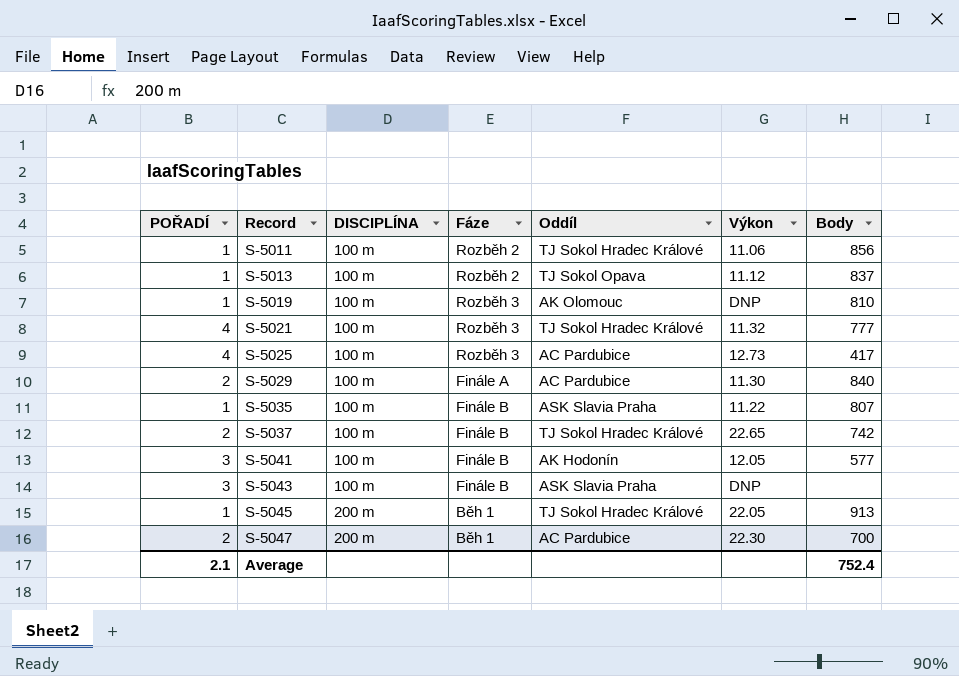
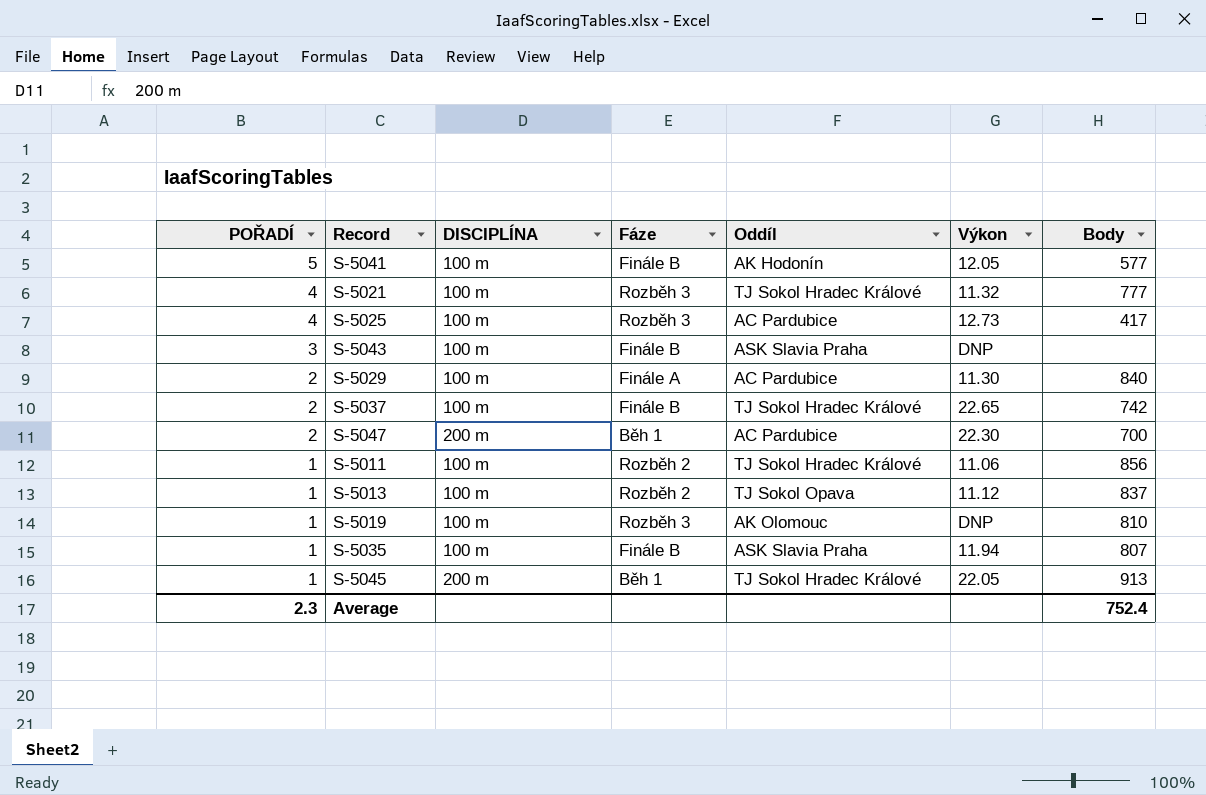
row order: Record ascending -> POŘADÍ descending
S-5041 | POŘADÍ: 3 -> 5
S-5035 | Výkon: 11.22 -> 11.94
Average | POŘADÍ: 2.1 -> 2.3

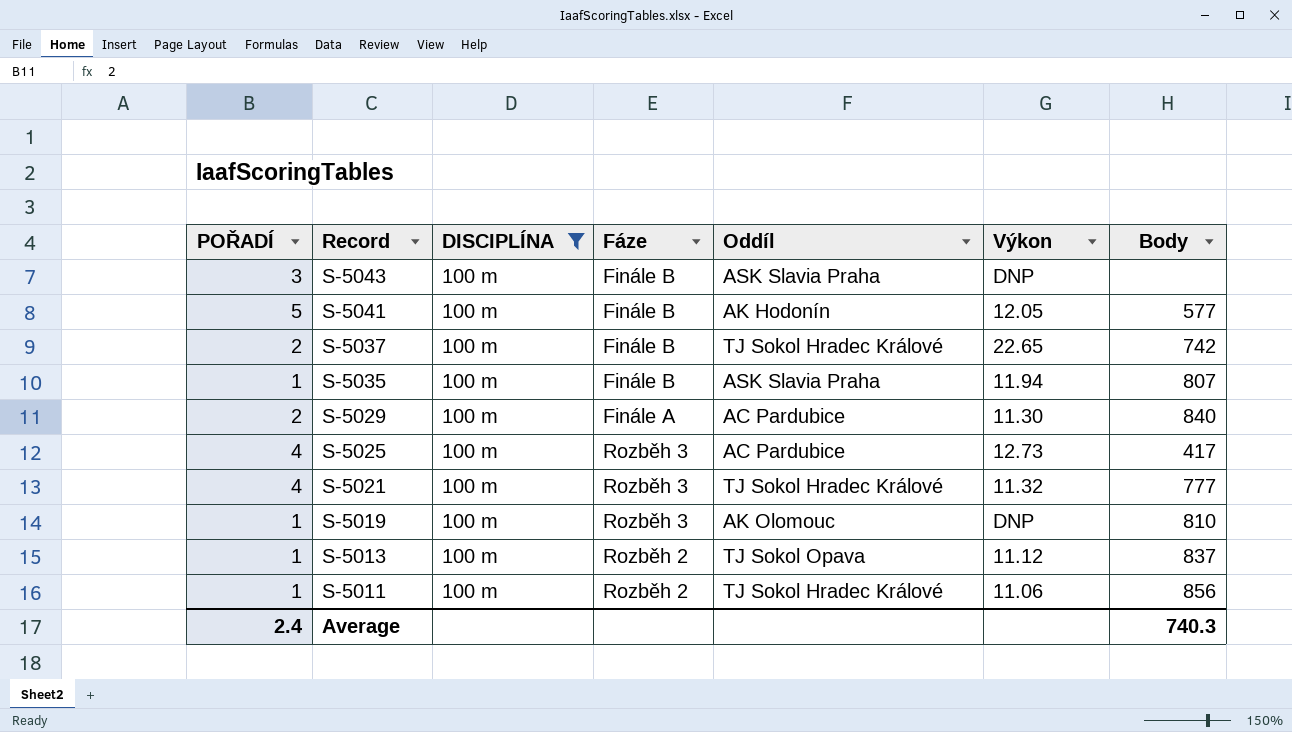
filter: none -> DISCIPLÍNA = 100 m
row order: POŘADÍ descending -> Record descending
Average | POŘADÍ: 2.3 -> 2.4
Average | Body: 752.4 -> 740.3

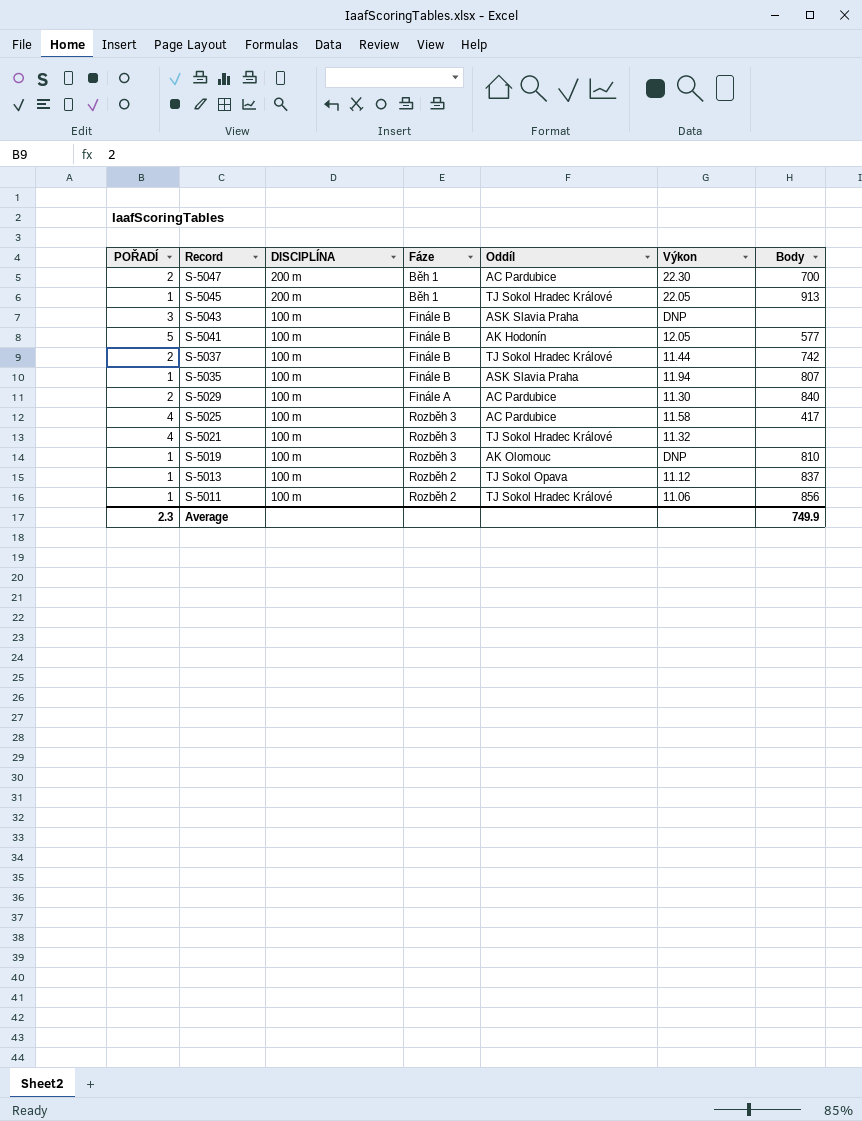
filter: DISCIPLÍNA = 100 m -> none
S-5037 | Výkon: 22.65 -> 11.44
S-5025 | Výkon: 12.73 -> 11.58
S-5021 | Body: 777 -> none
Average | POŘADÍ: 2.4 -> 2.3
Average | Body: 740.3 -> 749.9

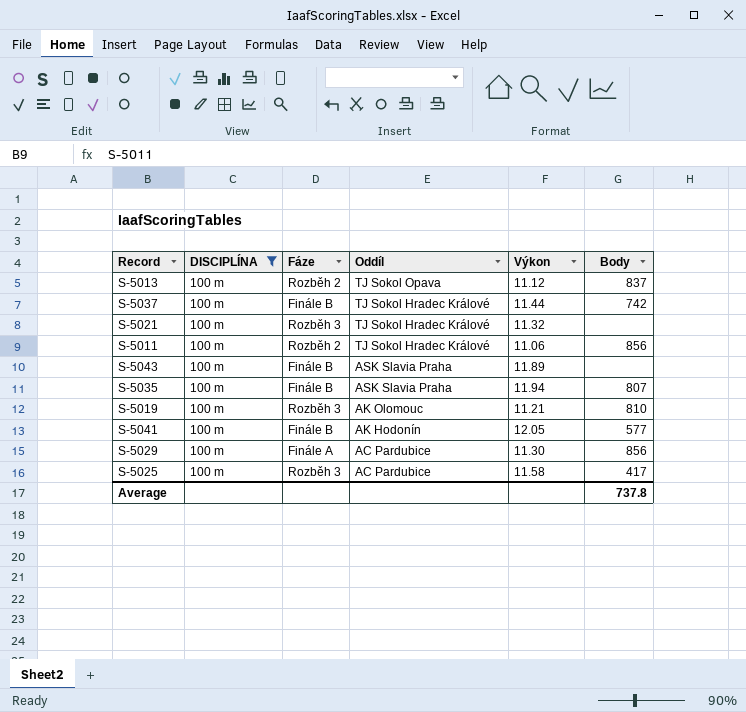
filter: none -> DISCIPLÍNA = 100 m
row order: Record descending -> Oddíl descending
column POŘADÍ | position: 1 -> none
S-5043 | Výkon: DNP -> 11.89
S-5019 | Výkon: DNP -> 11.21
S-5029 | Body: 840 -> 856
Average | Body: 749.9 -> 737.8

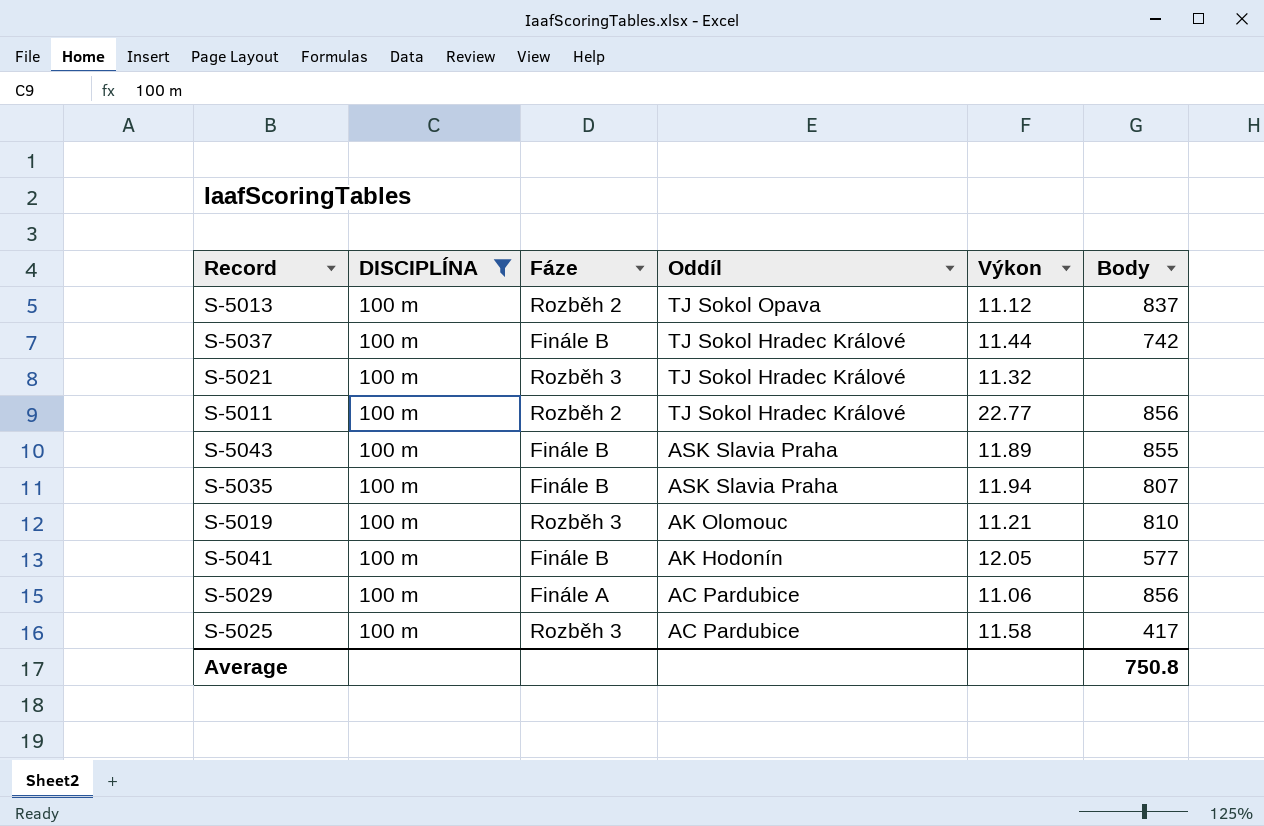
S-5011 | Výkon: 11.06 -> 22.77
S-5043 | Body: none -> 855
S-5029 | Výkon: 11.30 -> 11.06
Average | Body: 737.8 -> 750.8

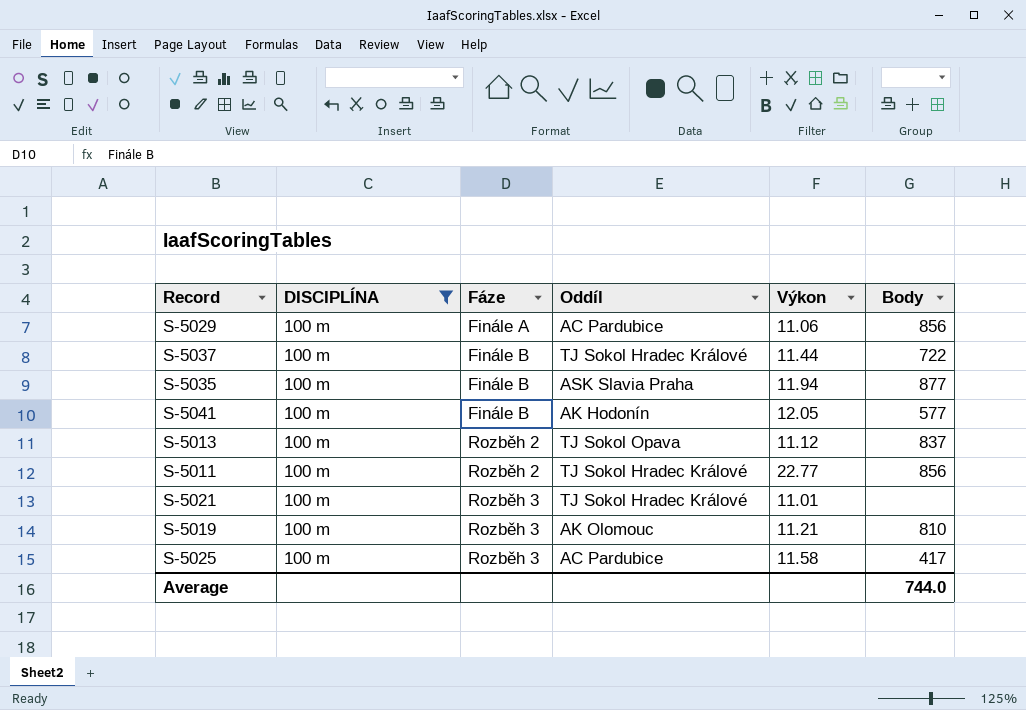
row order: Oddíl descending -> Fáze ascending
row S-5043: 100 m | Finále B | ASK Slavia Praha | 11.89 | 855 -> none
S-5037 | Body: 742 -> 722
S-5035 | Body: 807 -> 877
S-5021 | Výkon: 11.32 -> 11.01
Average | Body: 750.8 -> 744.0

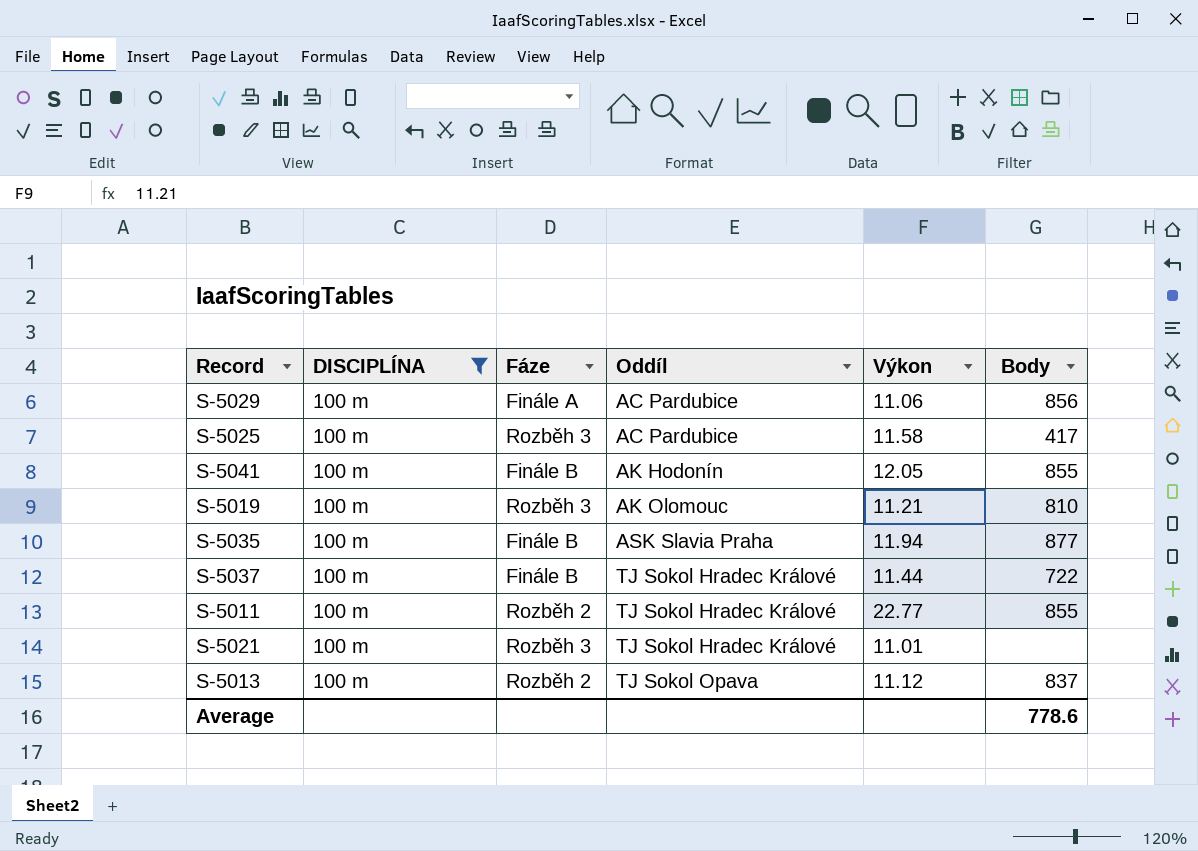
row order: Fáze ascending -> Oddíl ascending
S-5041 | Body: 577 -> 855
S-5011 | Body: 856 -> 855
Average | Body: 744.0 -> 778.6

